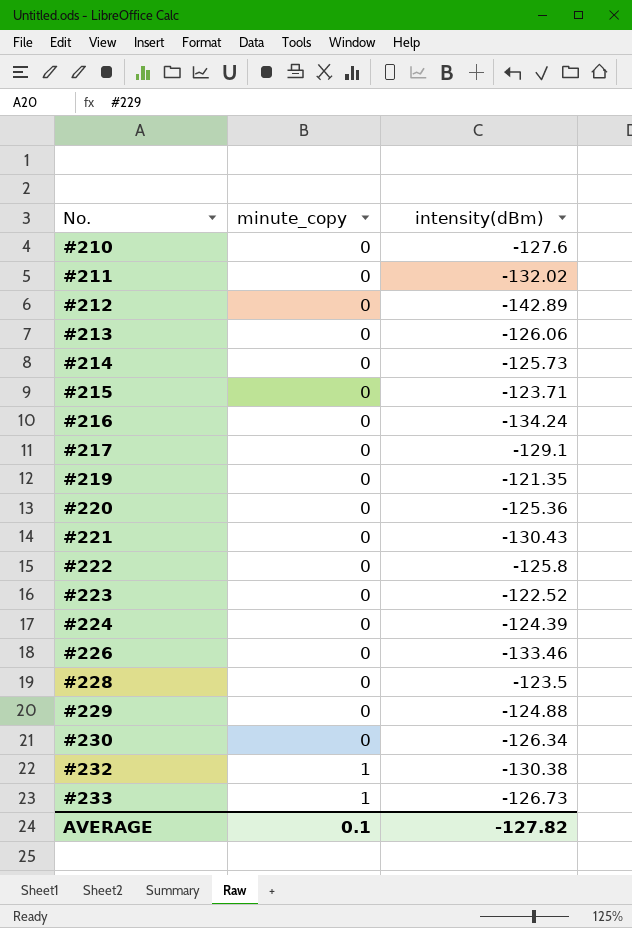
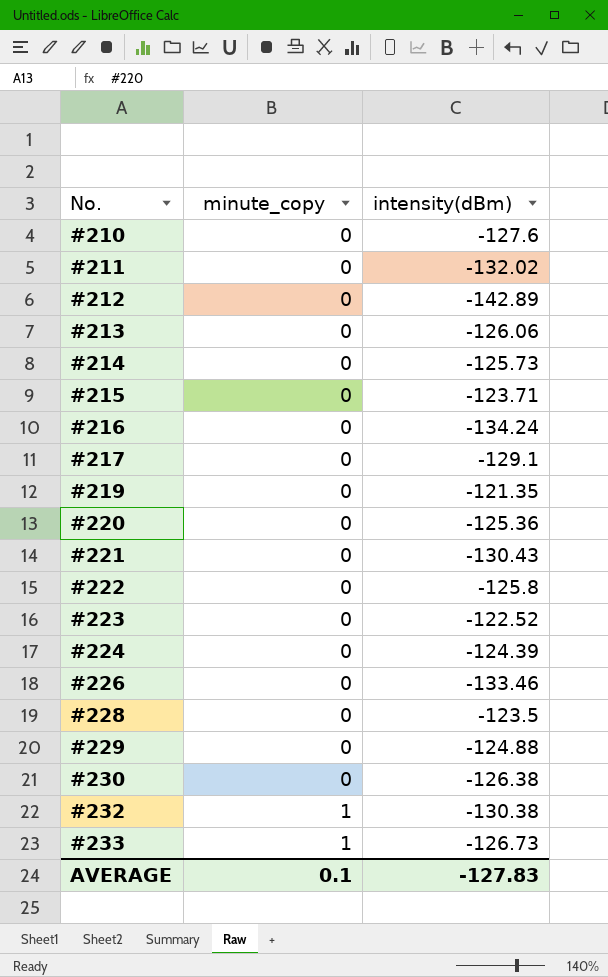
#230 | intensity(dBm): -126.34 -> -126.38
AVERAGE | intensity(dBm): -127.82 -> -127.83

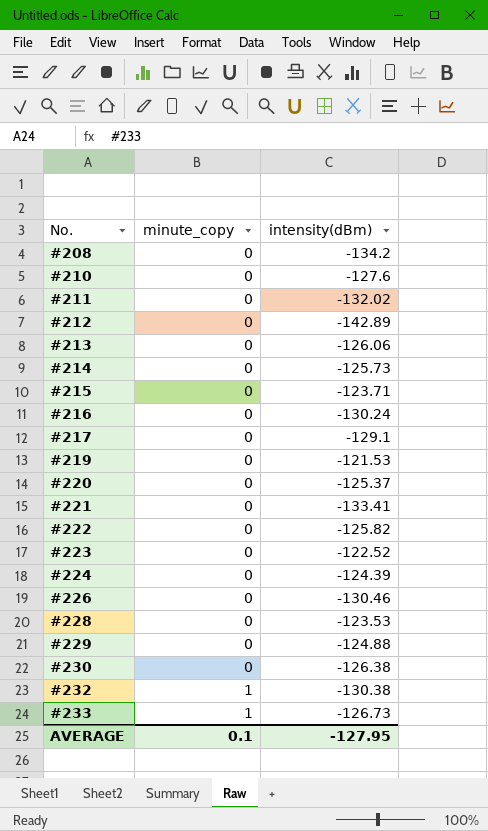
row #208: none -> 0 | -134.2
#216 | intensity(dBm): -134.24 -> -130.24
#219 | intensity(dBm): -121.35 -> -121.53
#220 | intensity(dBm): -125.36 -> -125.37
#221 | intensity(dBm): -130.43 -> -133.41
#222 | intensity(dBm): -125.8 -> -125.82
#226 | intensity(dBm): -133.46 -> -130.46
#228 | intensity(dBm): -123.5 -> -123.53
AVERAGE | intensity(dBm): -127.83 -> -127.95

